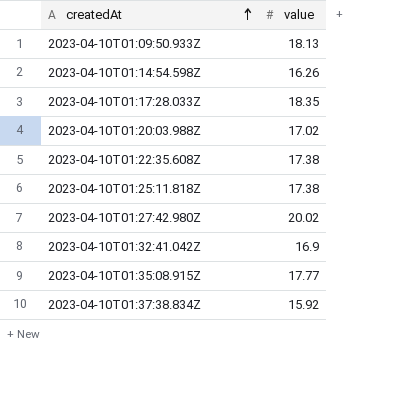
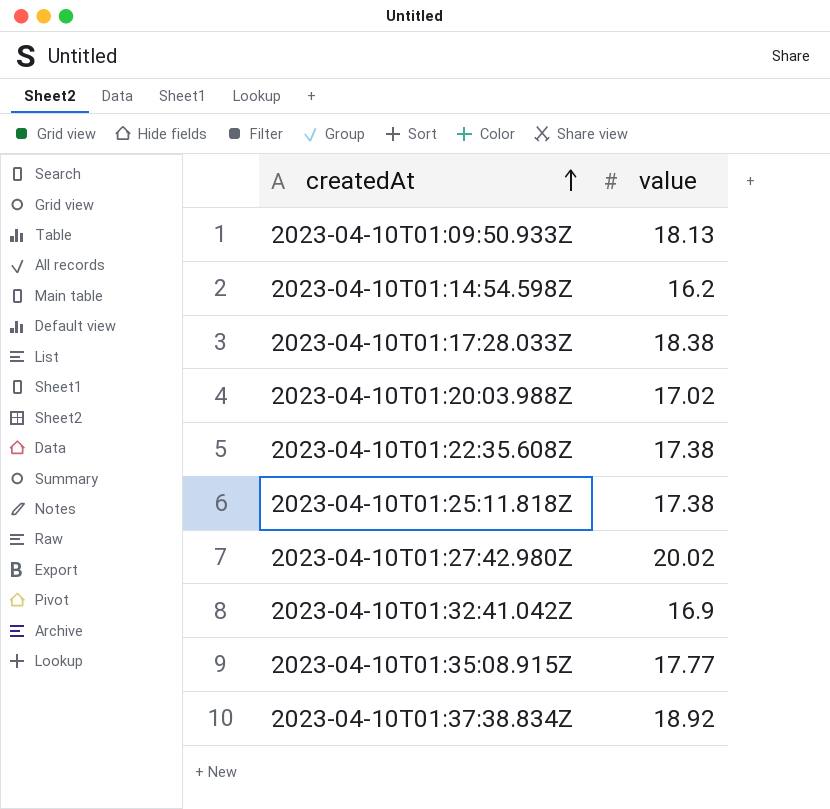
2023-04-10T01:14:54.598Z | value: 16.26 -> 16.2
2023-04-10T01:17:28.033Z | value: 18.35 -> 18.38
2023-04-10T01:37:38.834Z | value: 15.92 -> 18.92

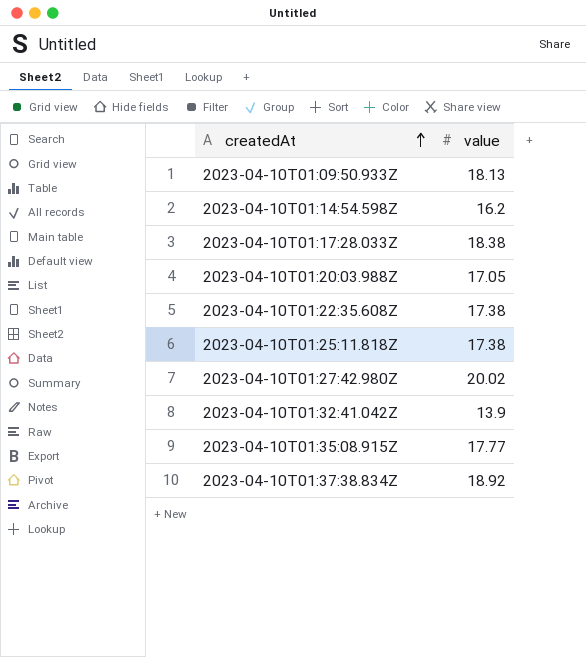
2023-04-10T01:20:03.988Z | value: 17.02 -> 17.05
2023-04-10T01:32:41.042Z | value: 16.9 -> 13.9

